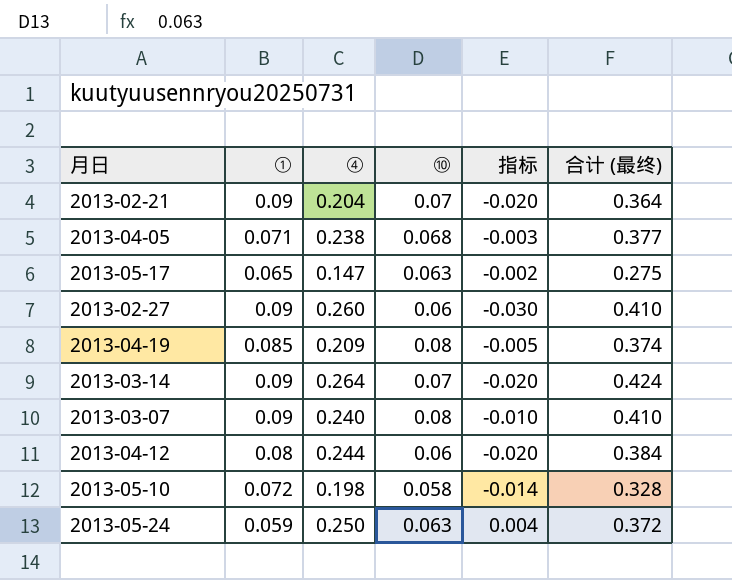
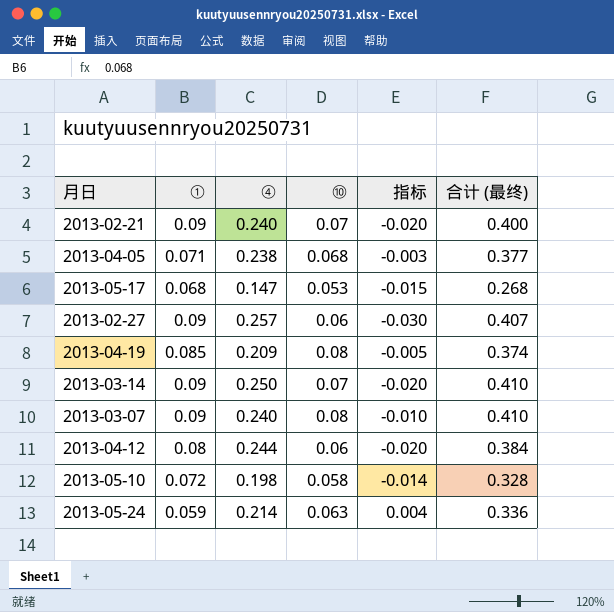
2013-02-21 | ④: 0.204 -> 0.240
2013-02-21 | 合计 (最终): 0.364 -> 0.400
2013-05-17 | ①: 0.065 -> 0.068
2013-05-17 | ⑩: 0.063 -> 0.053
2013-05-17 | 指标: -0.002 -> -0.015
2013-05-17 | 合计 (最终): 0.275 -> 0.268
2013-02-27 | ④: 0.260 -> 0.257
2013-02-27 | 合计 (最终): 0.410 -> 0.407
2013-03-14 | ④: 0.264 -> 0.250
2013-03-14 | 合计 (最终): 0.424 -> 0.410
2013-05-24 | ④: 0.250 -> 0.214
2013-05-24 | 合计 (最终): 0.372 -> 0.336

